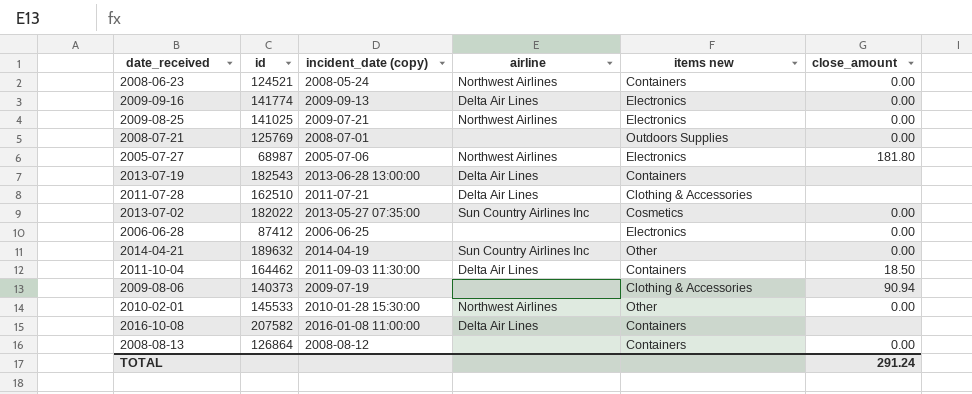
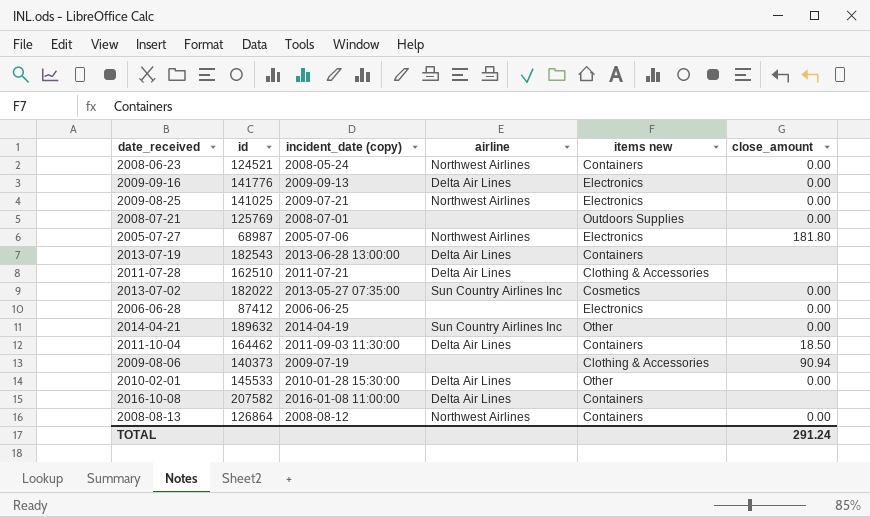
2009-09-16 | id: 141774 -> 141776
2010-02-01 | airline: Northwest Airlines -> Delta Air Lines
2008-08-13 | airline: none -> Northwest Airlines

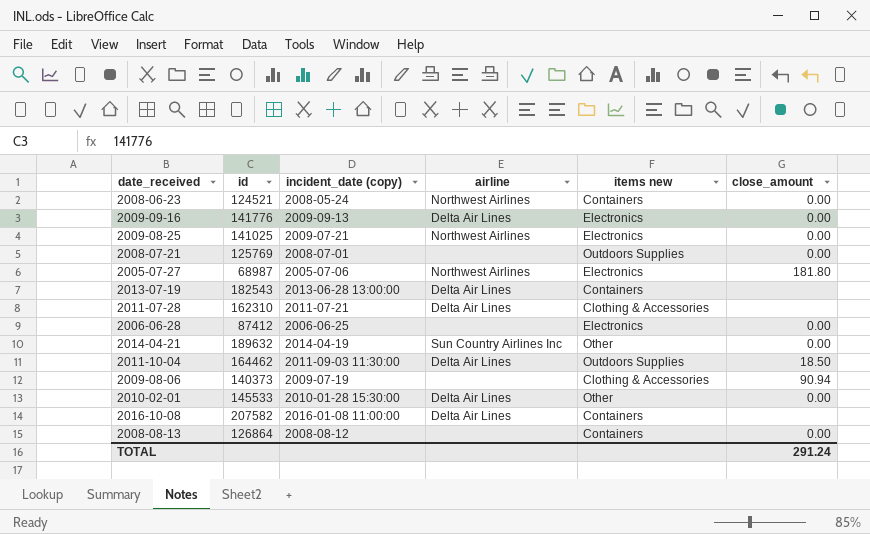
row 2013-07-02: 182022 | 2013-05-27 07:35:00 | Sun Country Airlines Inc | Cosmetics | 0.00 -> none
2011-07-28 | id: 162510 -> 162310
2011-10-04 | items new: Containers -> Outdoors Supplies
2008-08-13 | airline: Northwest Airlines -> none

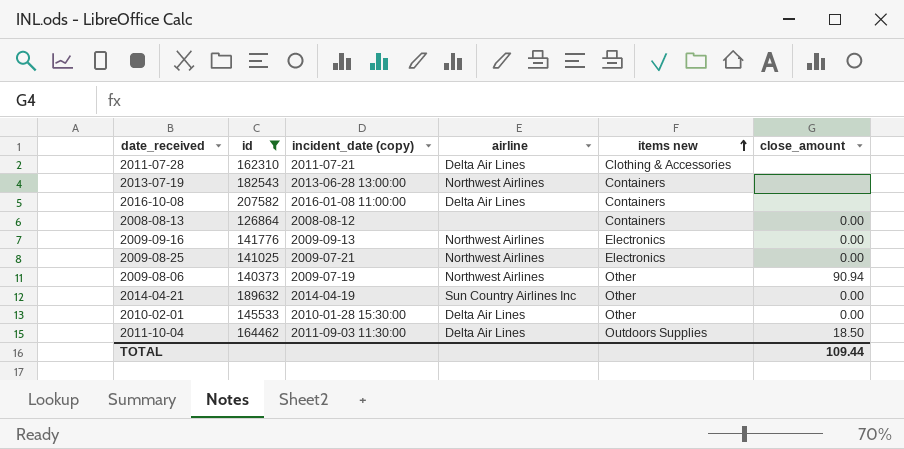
filter: none -> id >= 126864
row order: none -> items new ascending
2013-07-19 | airline: Delta Air Lines -> Northwest Airlines
2009-09-16 | airline: Delta Air Lines -> Northwest Airlines
2009-08-06 | airline: none -> Northwest Airlines
2009-08-06 | items new: Clothing & Accessories -> Other
TOTAL | close_amount: 291.24 -> 109.44

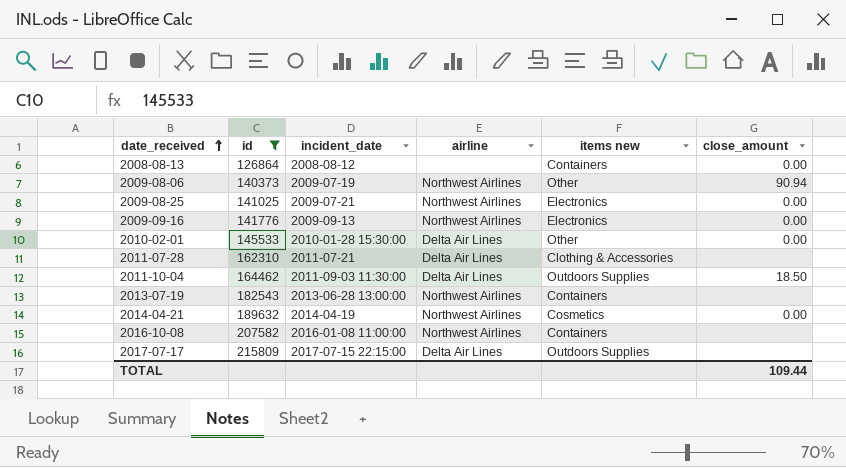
row order: items new ascending -> date_received ascending
column name: incident_date (copy) -> incident_date
2014-04-21 | airline: Sun Country Airlines Inc -> Northwest Airlines
2014-04-21 | items new: Other -> Cosmetics
2016-10-08 | airline: Delta Air Lines -> Northwest Airlines
row 2017-07-17: none -> 215809 | 2017-07-15 22:15:00 | Delta Air Lines | Outdoors Supplies | none

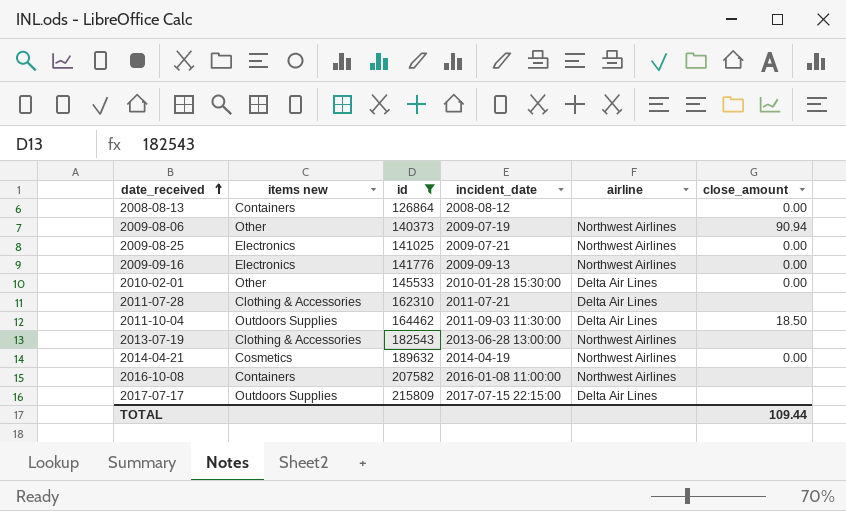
column items new | position: 5 -> 2
2013-07-19 | items new: Containers -> Clothing & Accessories

